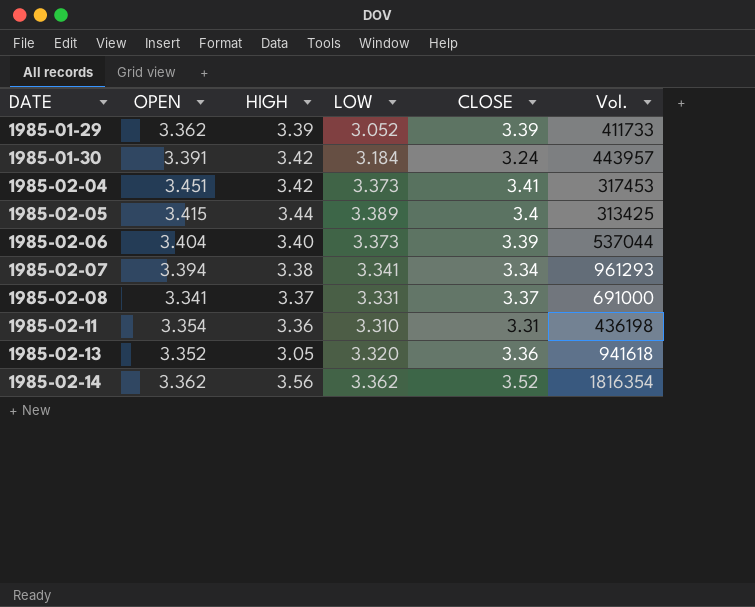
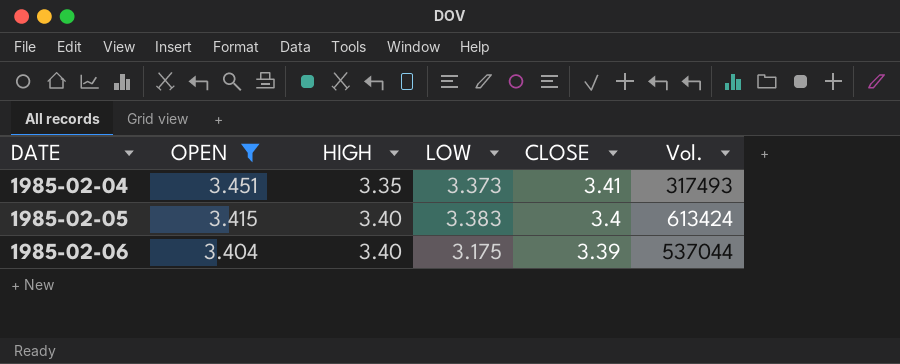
filter: none -> OPEN >= 3.404
1985-02-04 | HIGH: 3.42 -> 3.35
1985-02-04 | Vol.: 317453 -> 317493
1985-02-05 | HIGH: 3.44 -> 3.40
1985-02-05 | LOW: 3.389 -> 3.383
1985-02-05 | Vol.: 313425 -> 613424
1985-02-06 | LOW: 3.373 -> 3.175

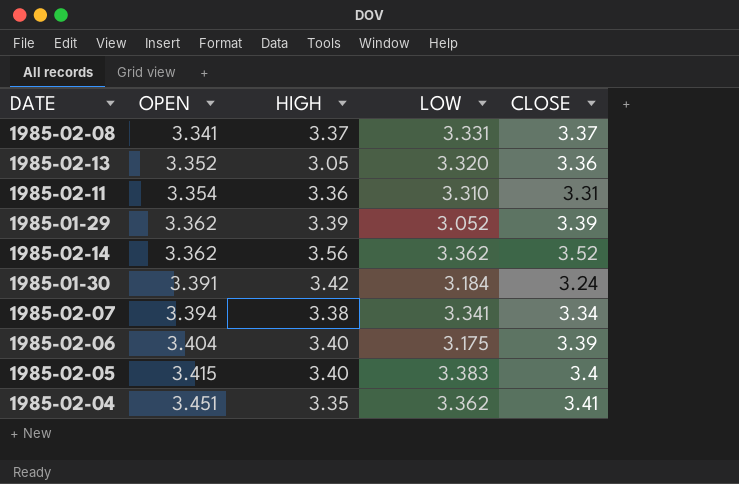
filter: OPEN >= 3.404 -> none
row order: DATE ascending -> OPEN ascending
column Vol. | position: 6 -> none
1985-02-04 | LOW: 3.373 -> 3.362

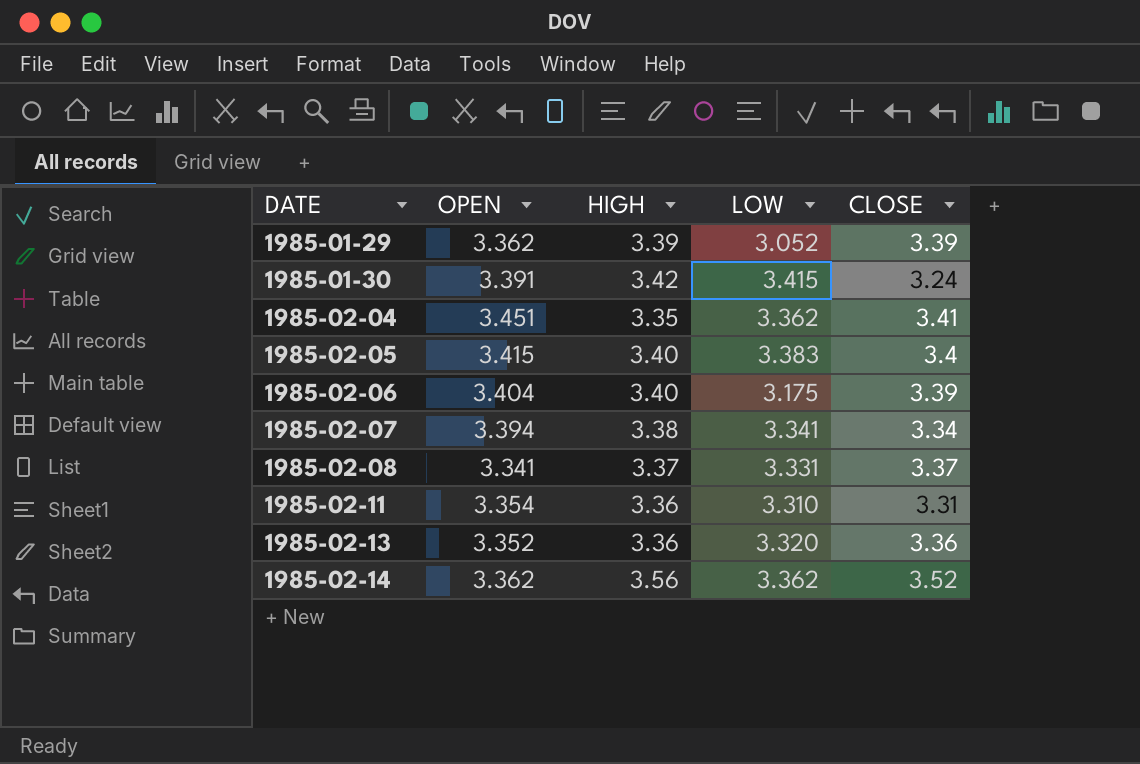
row order: OPEN ascending -> DATE ascending
1985-01-30 | LOW: 3.184 -> 3.415
1985-02-13 | HIGH: 3.05 -> 3.36

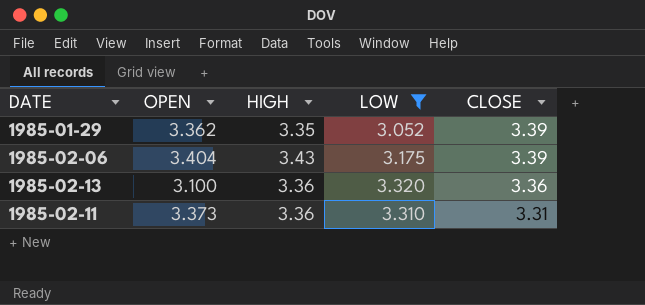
filter: none -> LOW <= 3.320
row order: DATE ascending -> CLOSE descending
1985-01-29 | HIGH: 3.39 -> 3.35
1985-02-06 | HIGH: 3.40 -> 3.43
1985-02-13 | OPEN: 3.352 -> 3.100
1985-02-11 | OPEN: 3.354 -> 3.373

